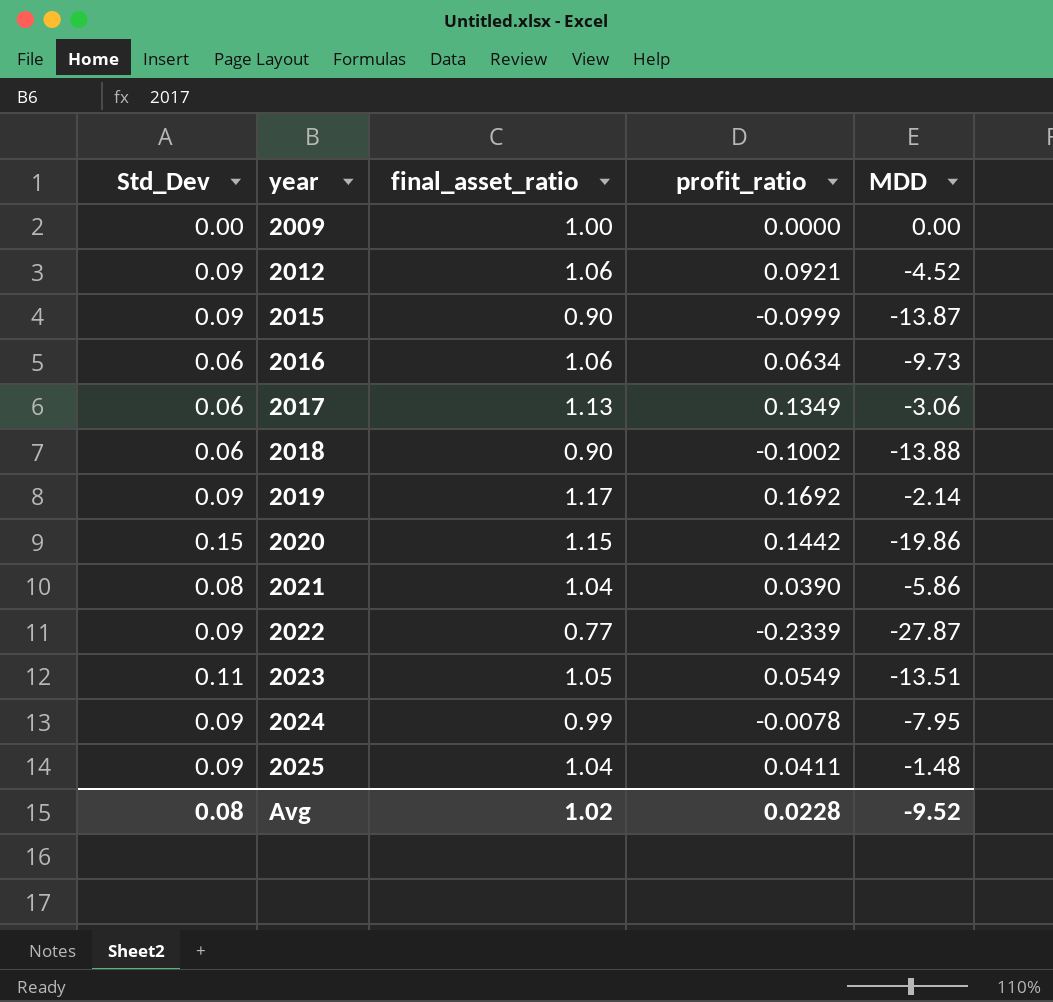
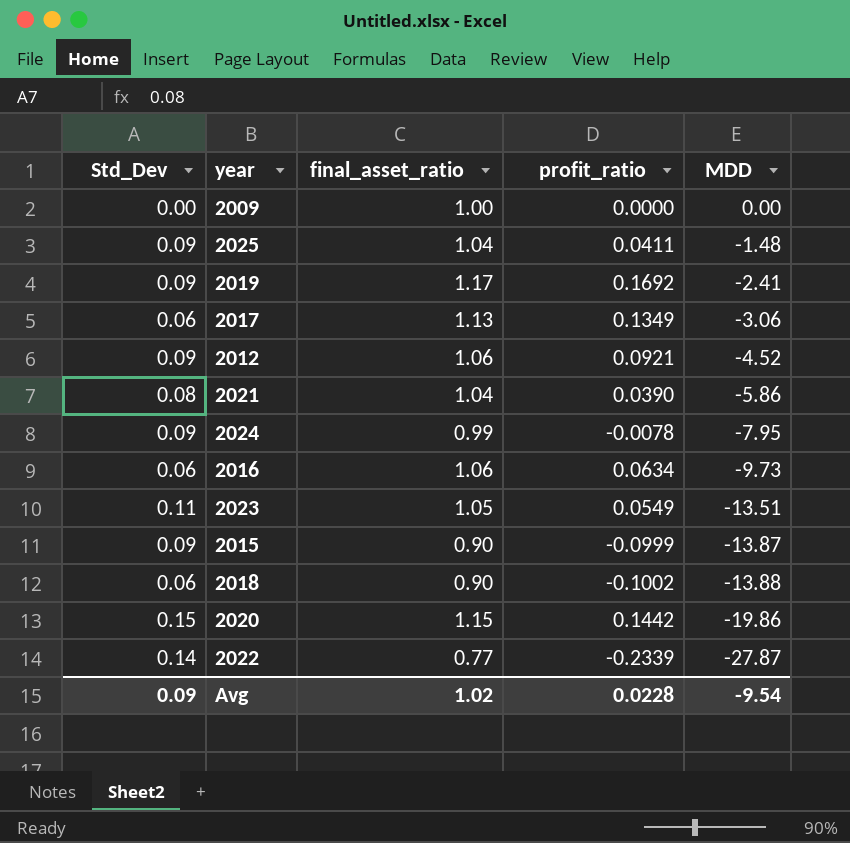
row order: year ascending -> MDD descending
2019 | MDD: -2.14 -> -2.41
2022 | Std_Dev: 0.09 -> 0.14
Avg | Std_Dev: 0.08 -> 0.09
Avg | MDD: -9.52 -> -9.54

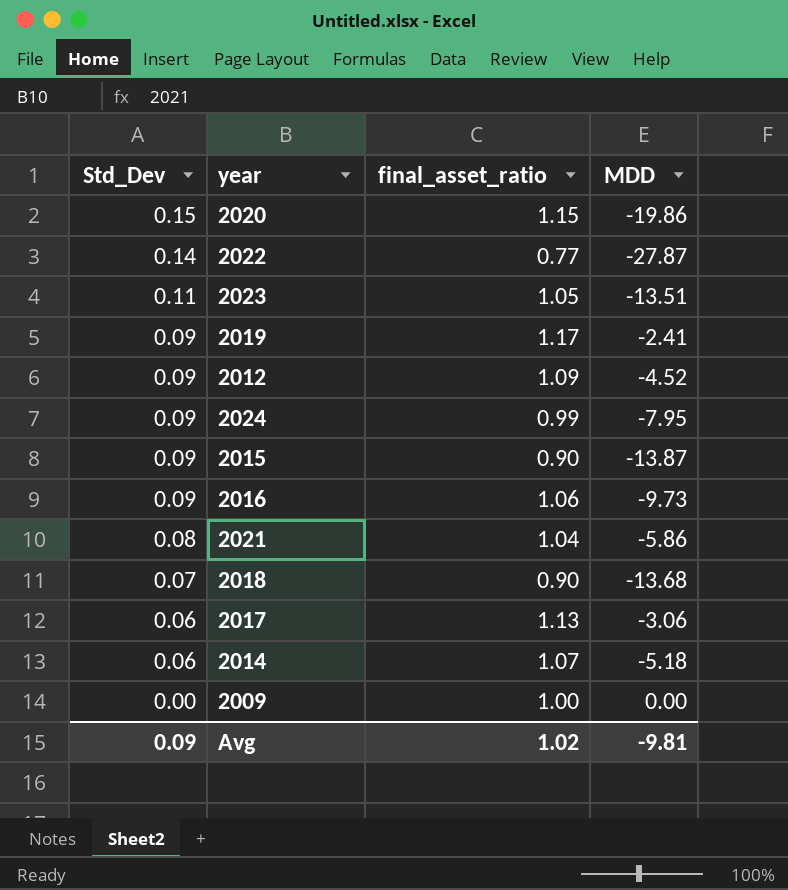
row order: MDD descending -> Std_Dev descending
column profit_ratio | position: 4 -> none
row 2025: 0.09 | 1.04 | 0.0411 | -1.48 -> none
2012 | final_asset_ratio: 1.06 -> 1.09
2016 | Std_Dev: 0.06 -> 0.09
2018 | Std_Dev: 0.06 -> 0.07
2018 | MDD: -13.88 -> -13.68
row 2014: none -> 0.06 | 1.07 | -5.18
Avg | MDD: -9.54 -> -9.81

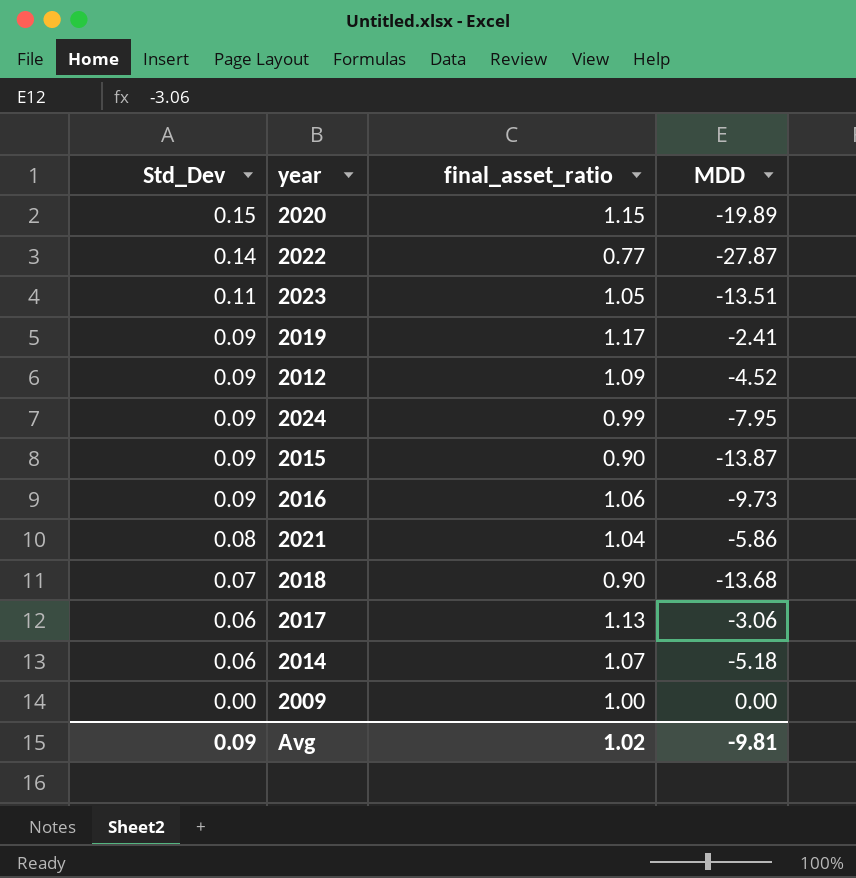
2020 | MDD: -19.86 -> -19.89

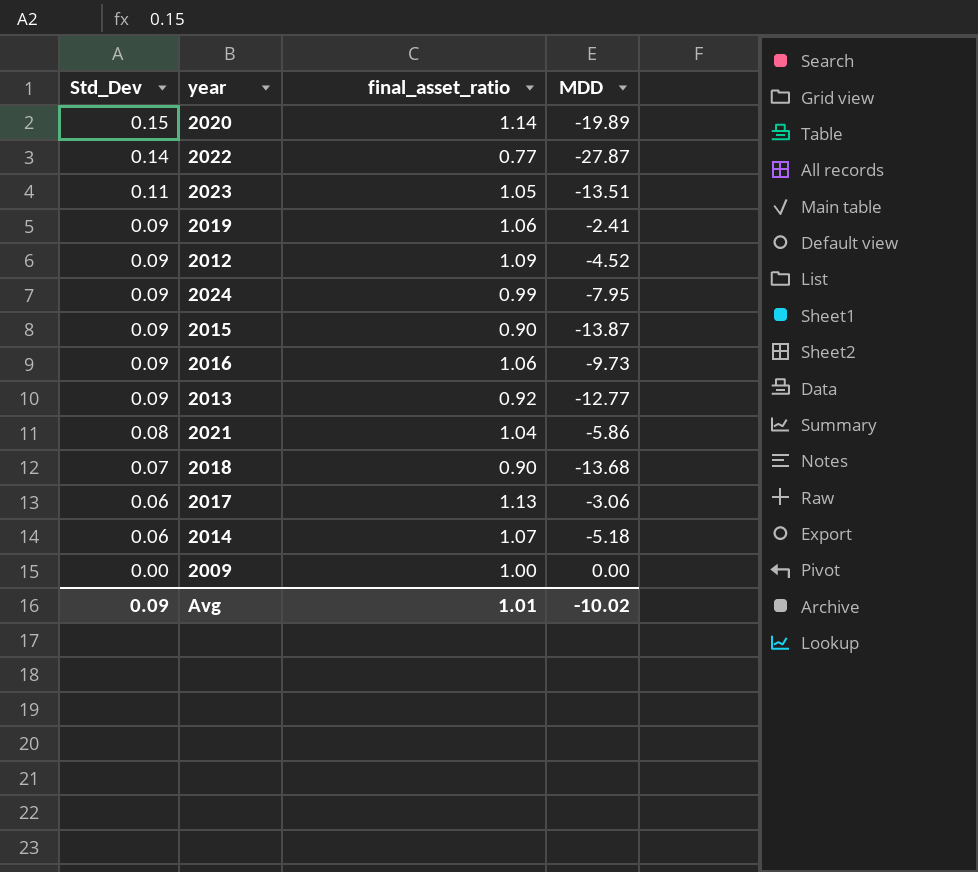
2020 | final_asset_ratio: 1.15 -> 1.14
2019 | final_asset_ratio: 1.17 -> 1.06
row 2013: none -> 0.09 | 0.92 | -12.77
Avg | final_asset_ratio: 1.02 -> 1.01
Avg | MDD: -9.81 -> -10.02

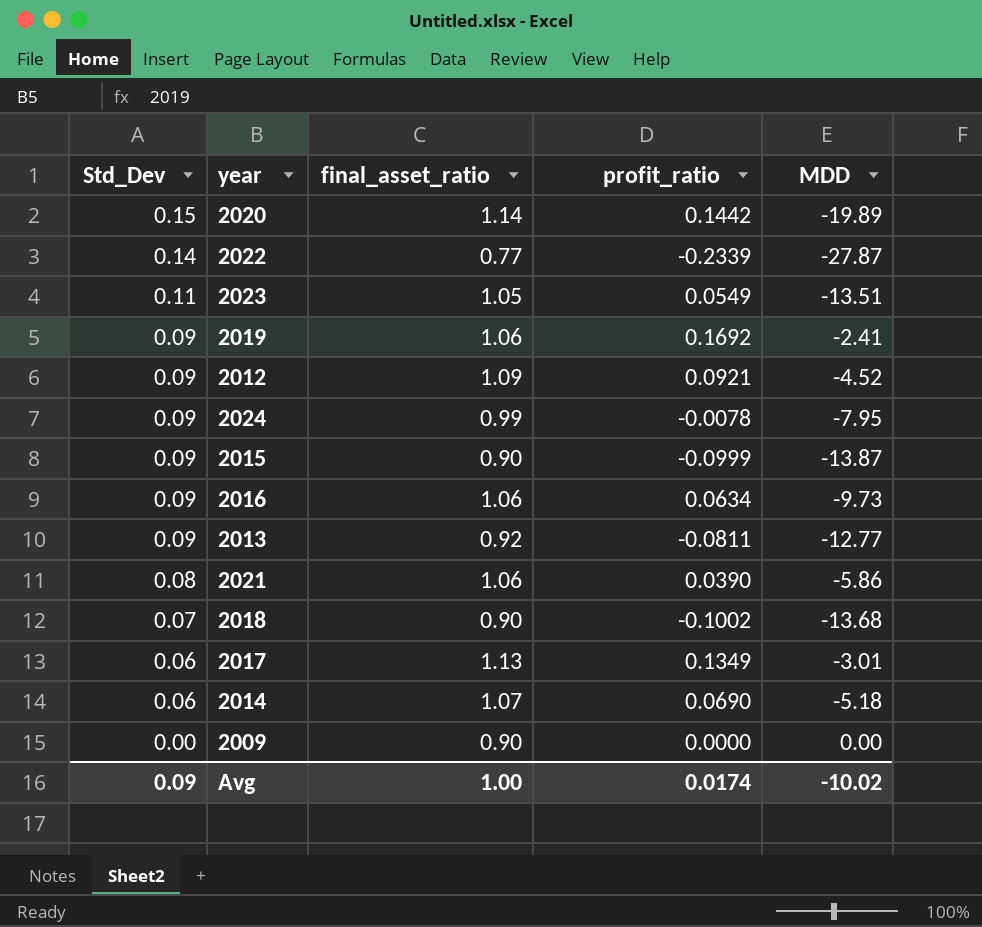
column profit_ratio | position: none -> 4
2021 | final_asset_ratio: 1.04 -> 1.06
2017 | MDD: -3.06 -> -3.01
2009 | final_asset_ratio: 1.00 -> 0.90
Avg | final_asset_ratio: 1.01 -> 1.00

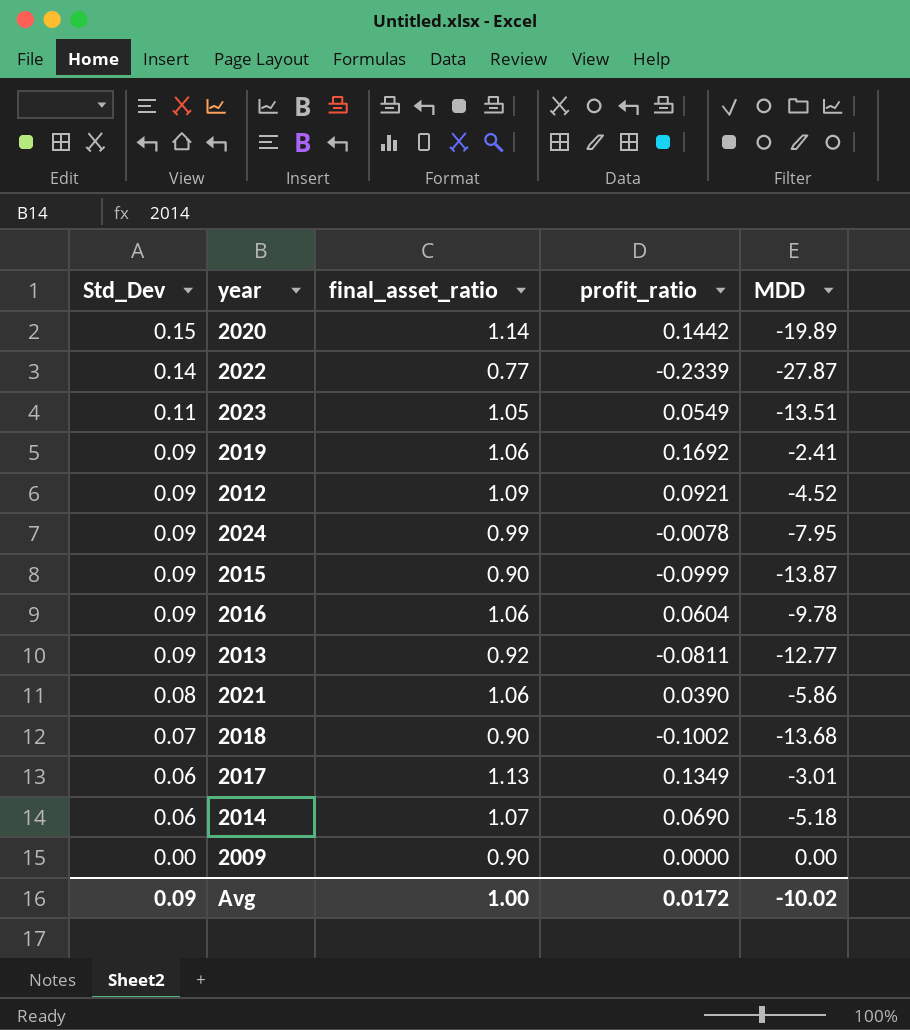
2016 | profit_ratio: 0.0634 -> 0.0604
2016 | MDD: -9.73 -> -9.78
Avg | profit_ratio: 0.0174 -> 0.0172

